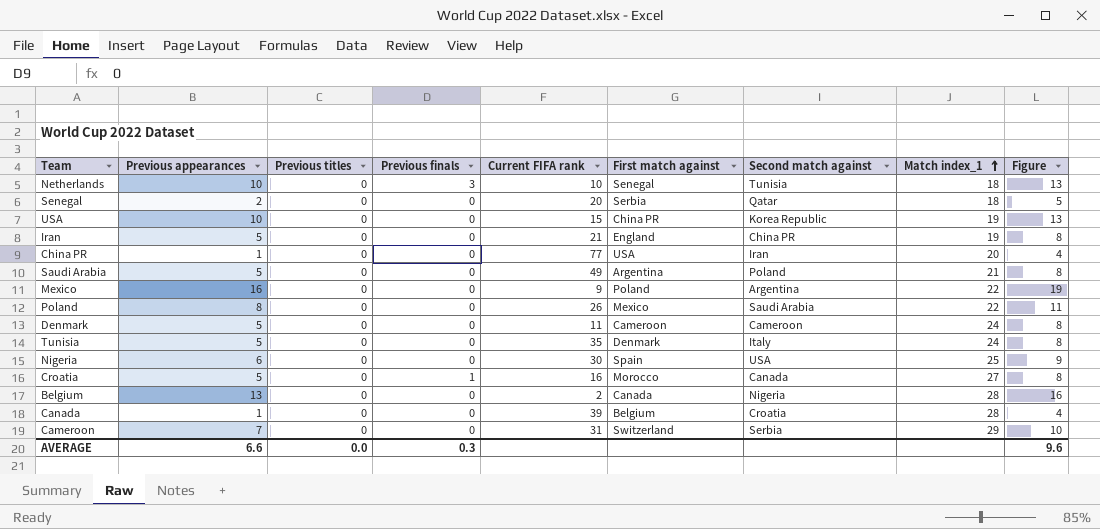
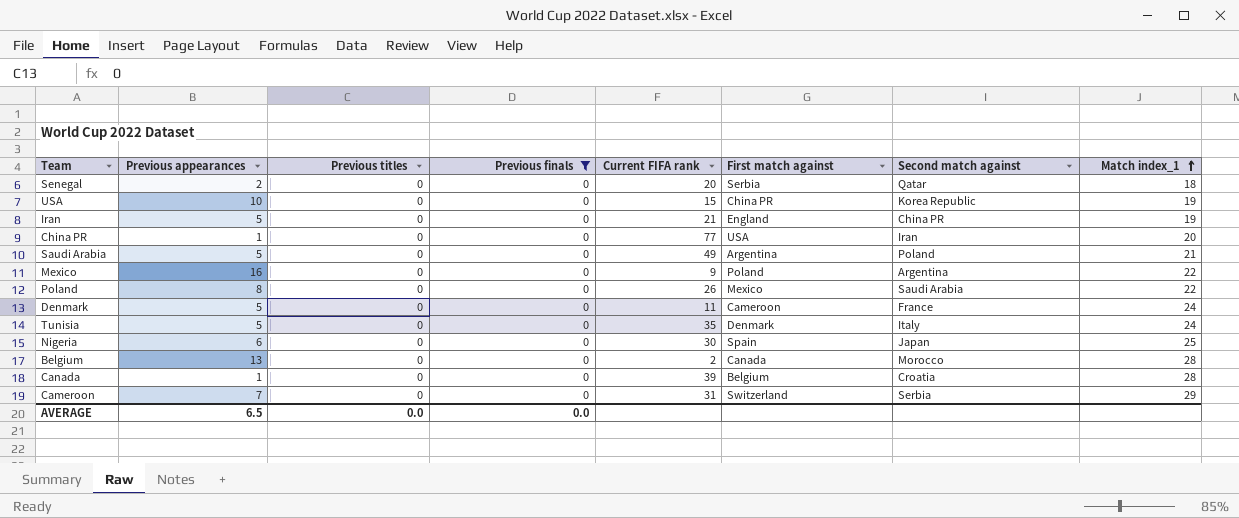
filter: none -> Previous finals = 0
column Figure | formula: [Previous appearances] + 3 -> none
Denmark | Second match against: Cameroon -> France
Nigeria | Second match against: USA -> Japan
Belgium | Second match against: Nigeria -> Morocco
AVERAGE | Previous appearances: 6.6 -> 6.5
AVERAGE | Previous finals: 0.3 -> 0.0

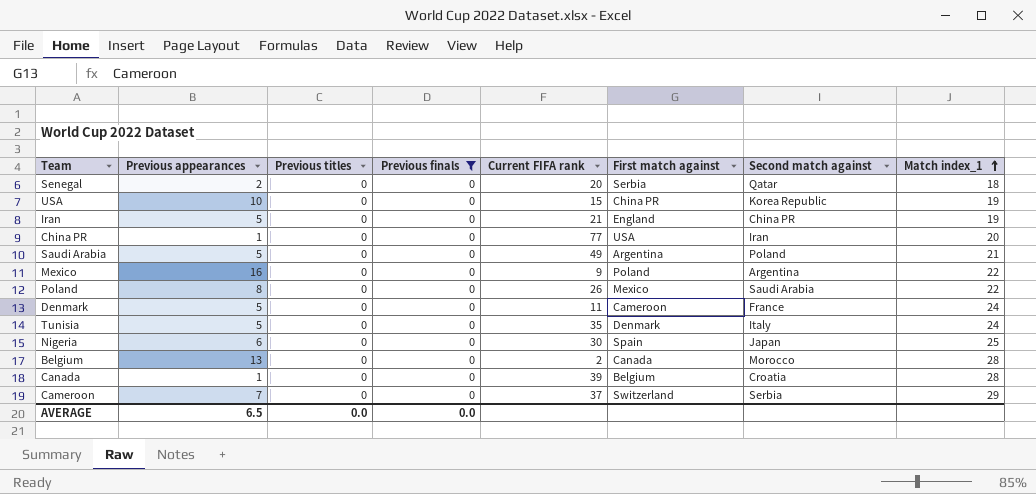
Cameroon | Current FIFA rank: 31 -> 37

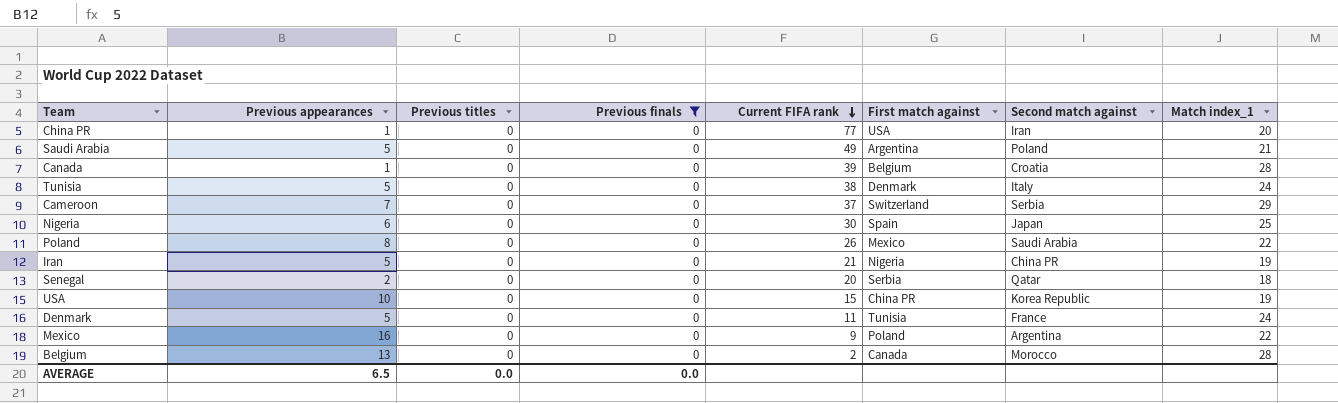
row order: Match index_1 ascending -> Current FIFA rank descending
Tunisia | Current FIFA rank: 35 -> 38
Iran | First match against: England -> Nigeria
Denmark | First match against: Cameroon -> Tunisia

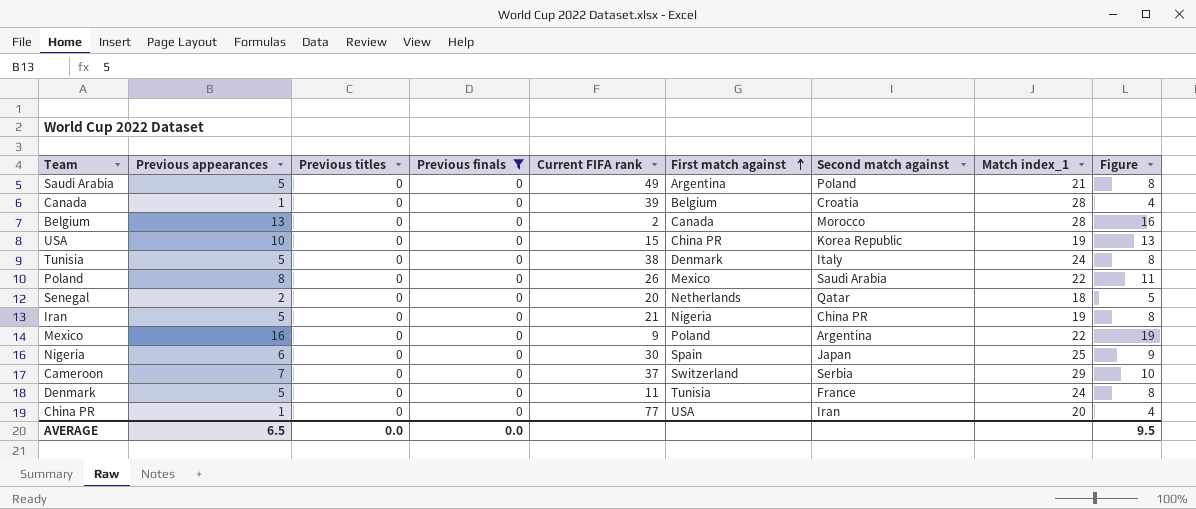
row order: Current FIFA rank descending -> First match against ascending
column Figure | formula: none -> [Previous appearances] + 3
Senegal | First match against: Serbia -> Netherlands

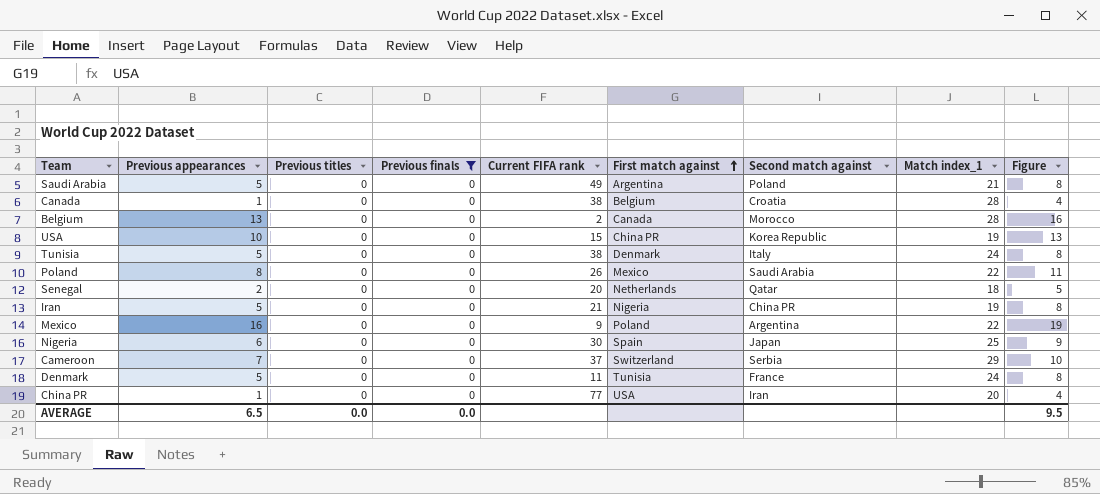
Canada | Current FIFA rank: 39 -> 38

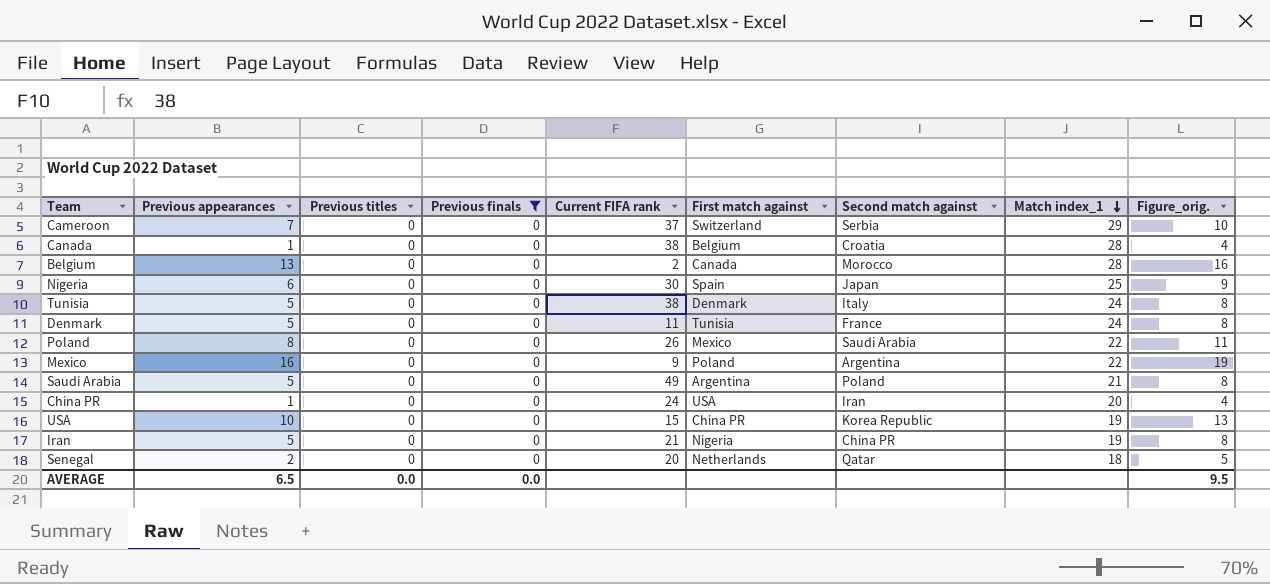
row order: First match against ascending -> Match index_1 descending
column name: Figure -> Figure_orig.
China PR | Current FIFA rank: 77 -> 24

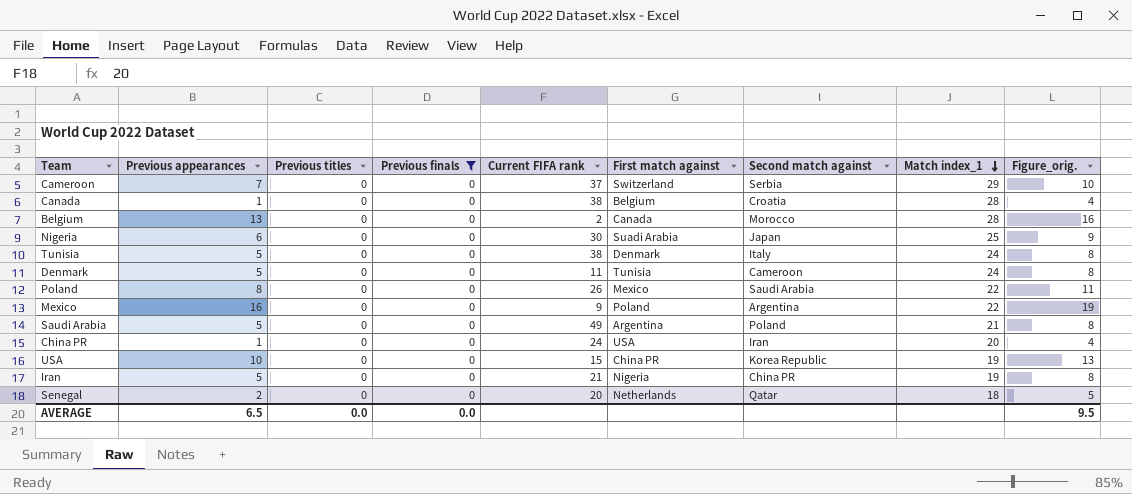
Nigeria | First match against: Spain -> Suadi Arabia
Denmark | Second match against: France -> Cameroon

